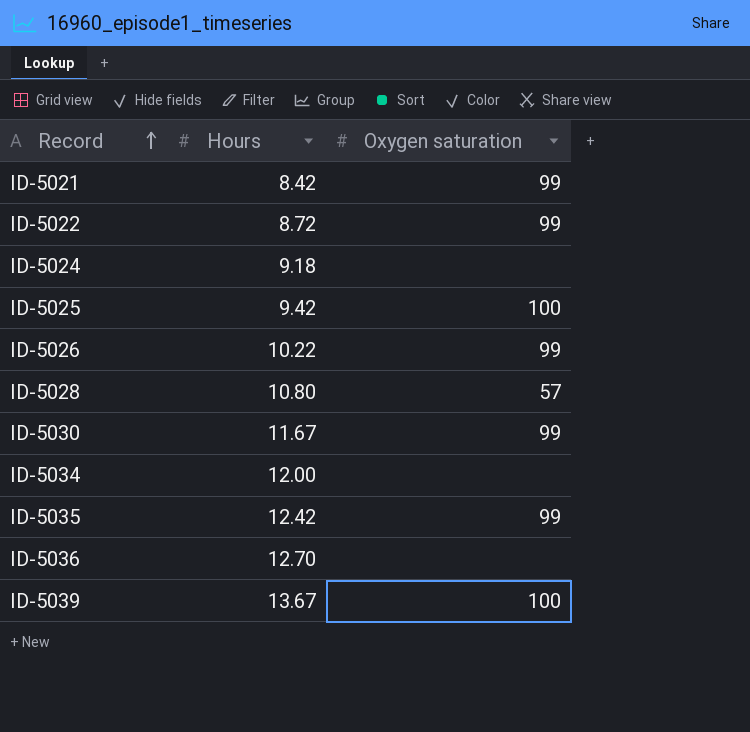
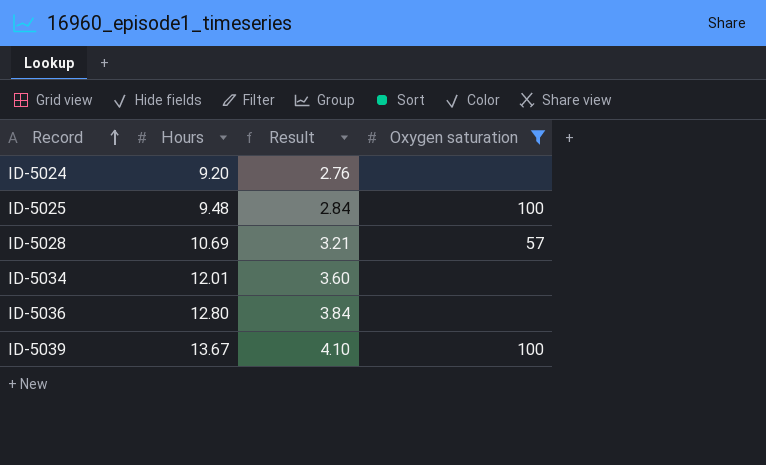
filter: none -> Oxygen saturation != 99
column Result | formula: none -> [Hours] * 0.3
ID-5024 | Hours: 9.18 -> 9.20
ID-5025 | Hours: 9.42 -> 9.48
ID-5028 | Hours: 10.80 -> 10.69
ID-5034 | Hours: 12.00 -> 12.01
ID-5036 | Hours: 12.70 -> 12.80

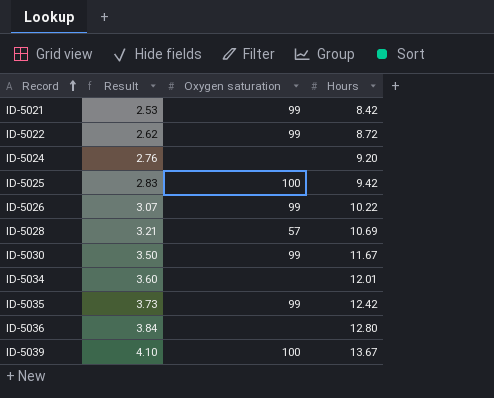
filter: Oxygen saturation != 99 -> none
column Hours | position: 2 -> 4
ID-5025 | Result: 2.84 -> 2.83
ID-5025 | Hours: 9.48 -> 9.42

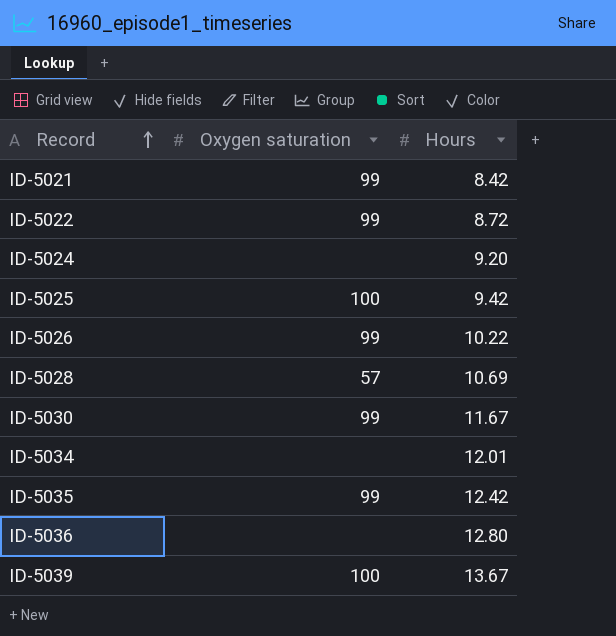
column Result | formula: [Hours] * 0.3 -> none

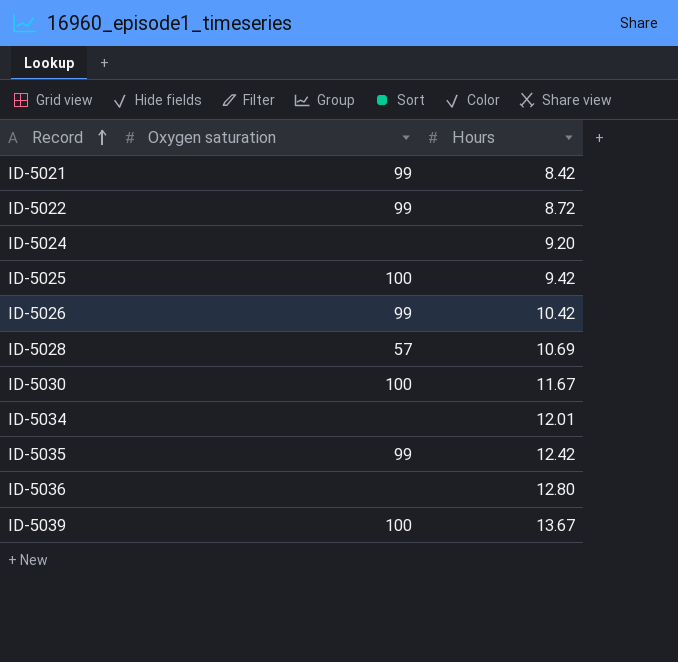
ID-5026 | Hours: 10.22 -> 10.42
ID-5030 | Oxygen saturation: 99 -> 100

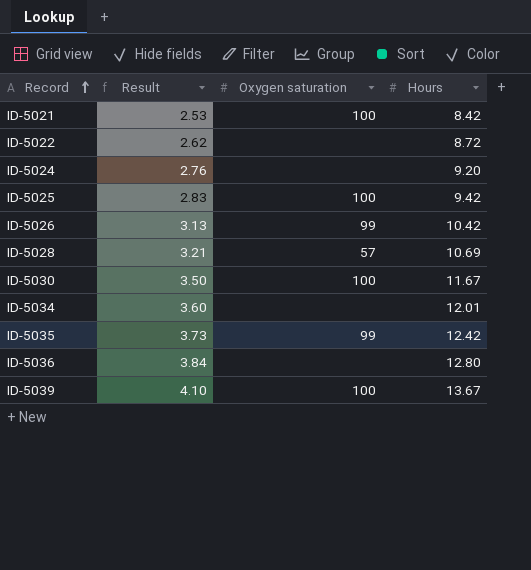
column Result | formula: none -> [Hours] * 0.3
ID-5021 | Oxygen saturation: 99 -> 100
ID-5022 | Oxygen saturation: 99 -> none

